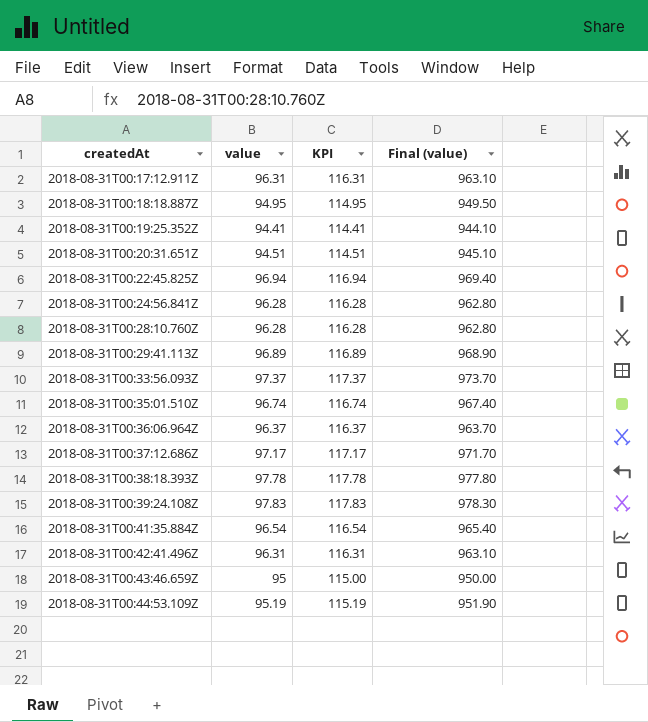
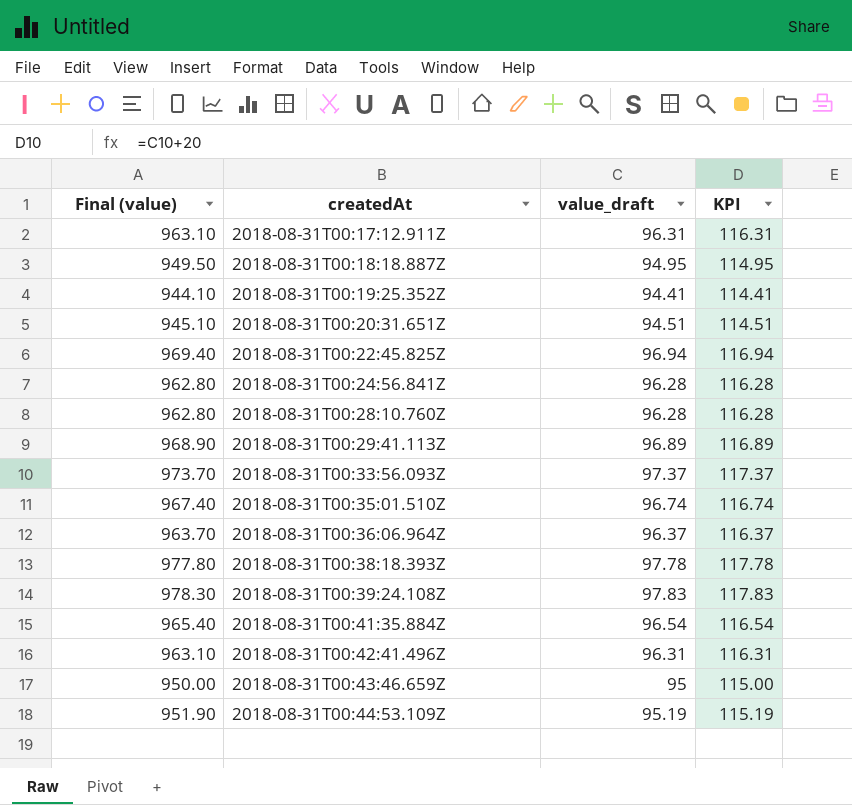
column Final (value) | position: 4 -> 1
column name: value -> value_draft
row 2018-08-31T00:37:12.686Z: 97.17 | 117.17 | 971.70 -> none

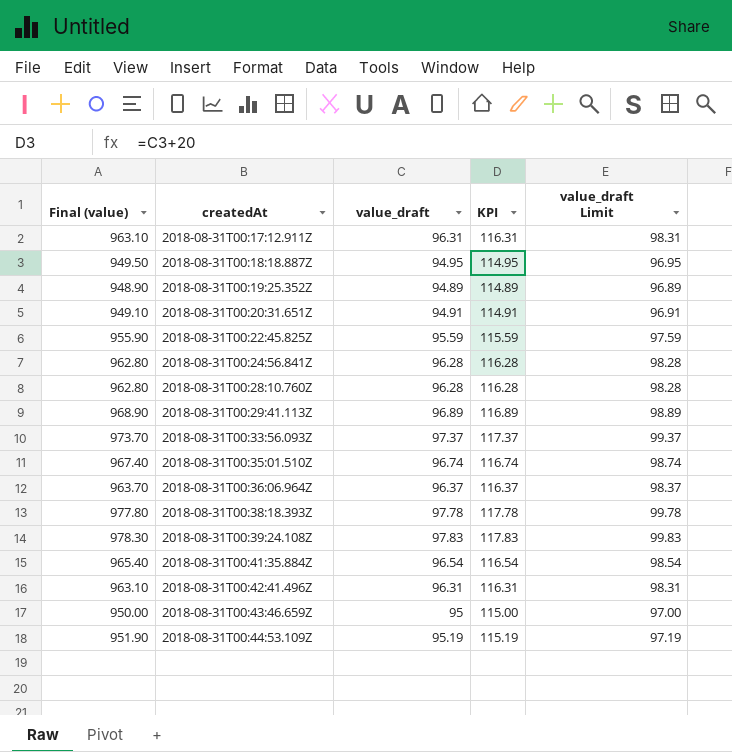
column value_draft Limit | formula: none -> [value_draft] + 2
2018-08-31T00:19:25.352Z | Final (value): 944.10 -> 948.90
2018-08-31T00:19:25.352Z | value_draft: 94.41 -> 94.89
2018-08-31T00:19:25.352Z | KPI: 114.41 -> 114.89
2018-08-31T00:20:31.651Z | Final (value): 945.10 -> 949.10
2018-08-31T00:20:31.651Z | value_draft: 94.51 -> 94.91
2018-08-31T00:20:31.651Z | KPI: 114.51 -> 114.91
2018-08-31T00:22:45.825Z | Final (value): 969.40 -> 955.90
2018-08-31T00:22:45.825Z | value_draft: 96.94 -> 95.59
2018-08-31T00:22:45.825Z | KPI: 116.94 -> 115.59

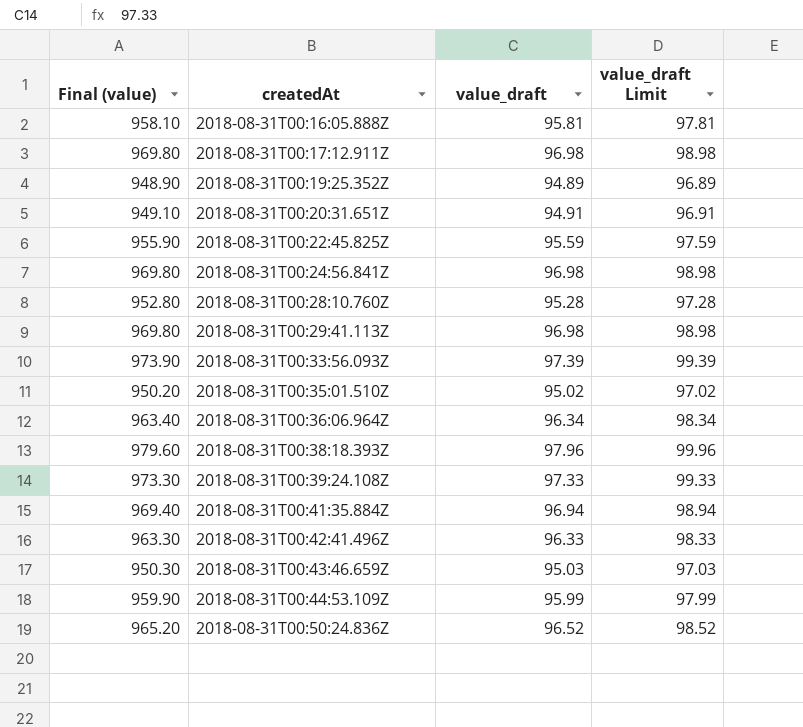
column KPI | formula: [value_draft] + 20 -> none
row 2018-08-31T00:18:18.887Z: 949.50 | 94.95 | 114.95 | 96.95 -> none
row 2018-08-31T00:16:05.888Z: none -> 958.10 | 95.81 | 97.81
2018-08-31T00:17:12.911Z | Final (value): 963.10 -> 969.80
2018-08-31T00:17:12.911Z | value_draft: 96.31 -> 96.98
2018-08-31T00:17:12.911Z | value_draft Limit: 98.31 -> 98.98
2018-08-31T00:24:56.841Z | Final (value): 962.80 -> 969.80
2018-08-31T00:24:56.841Z | value_draft: 96.28 -> 96.98
2018-08-31T00:24:56.841Z | value_draft Limit: 98.28 -> 98.98
2018-08-31T00:28:10.760Z | Final (value): 962.80 -> 952.80
2018-08-31T00:28:10.760Z | value_draft: 96.28 -> 95.28
2018-08-31T00:28:10.760Z | value_draft Limit: 98.28 -> 97.28
2018-08-31T00:29:41.113Z | Final (value): 968.90 -> 969.80
2018-08-31T00:29:41.113Z | value_draft: 96.89 -> 96.98
2018-08-31T00:29:41.113Z | value_draft Limit: 98.89 -> 98.98
2018-08-31T00:33:56.093Z | Final (value): 973.70 -> 973.90
2018-08-31T00:33:56.093Z | value_draft: 97.37 -> 97.39
2018-08-31T00:33:56.093Z | value_draft Limit: 99.37 -> 99.39
2018-08-31T00:35:01.510Z | Final (value): 967.40 -> 950.20
2018-08-31T00:35:01.510Z | value_draft: 96.74 -> 95.02
2018-08-31T00:35:01.510Z | value_draft Limit: 98.74 -> 97.02
2018-08-31T00:36:06.964Z | Final (value): 963.70 -> 963.40
2018-08-31T00:36:06.964Z | value_draft: 96.37 -> 96.34
2018-08-31T00:36:06.964Z | value_draft Limit: 98.37 -> 98.34
2018-08-31T00:38:18.393Z | Final (value): 977.80 -> 979.60
2018-08-31T00:38:18.393Z | value_draft: 97.78 -> 97.96
2018-08-31T00:38:18.393Z | value_draft Limit: 99.78 -> 99.96
2018-08-31T00:39:24.108Z | Final (value): 978.30 -> 973.30
2018-08-31T00:39:24.108Z | value_draft: 97.83 -> 97.33
2018-08-31T00:39:24.108Z | value_draft Limit: 99.83 -> 99.33
2018-08-31T00:41:35.884Z | Final (value): 965.40 -> 969.40
2018-08-31T00:41:35.884Z | value_draft: 96.54 -> 96.94
2018-08-31T00:41:35.884Z | value_draft Limit: 98.54 -> 98.94
2018-08-31T00:42:41.496Z | Final (value): 963.10 -> 963.30
2018-08-31T00:42:41.496Z | value_draft: 96.31 -> 96.33
2018-08-31T00:42:41.496Z | value_draft Limit: 98.31 -> 98.33
2018-08-31T00:43:46.659Z | Final (value): 950.00 -> 950.30
2018-08-31T00:43:46.659Z | value_draft: 95 -> 95.03
2018-08-31T00:43:46.659Z | value_draft Limit: 97.00 -> 97.03
2018-08-31T00:44:53.109Z | Final (value): 951.90 -> 959.90
2018-08-31T00:44:53.109Z | value_draft: 95.19 -> 95.99
2018-08-31T00:44:53.109Z | value_draft Limit: 97.19 -> 97.99
row 2018-08-31T00:50:24.836Z: none -> 965.20 | 96.52 | 98.52

